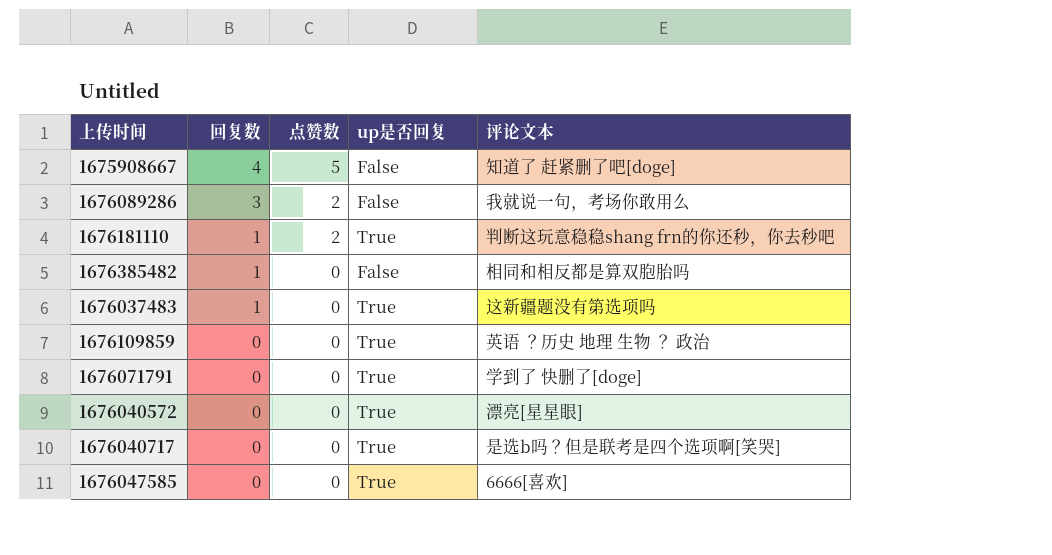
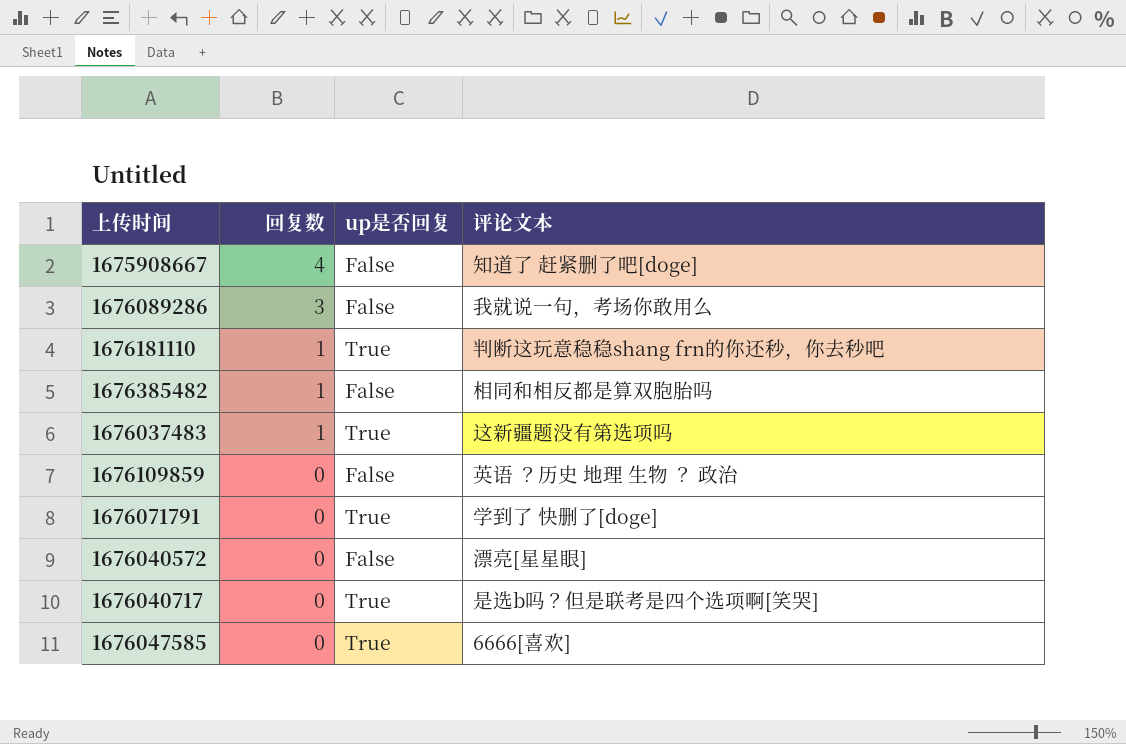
column 点赞数 | position: 3 -> none
1676109859 | up是否回复: True -> False
1676040572 | up是否回复: True -> False

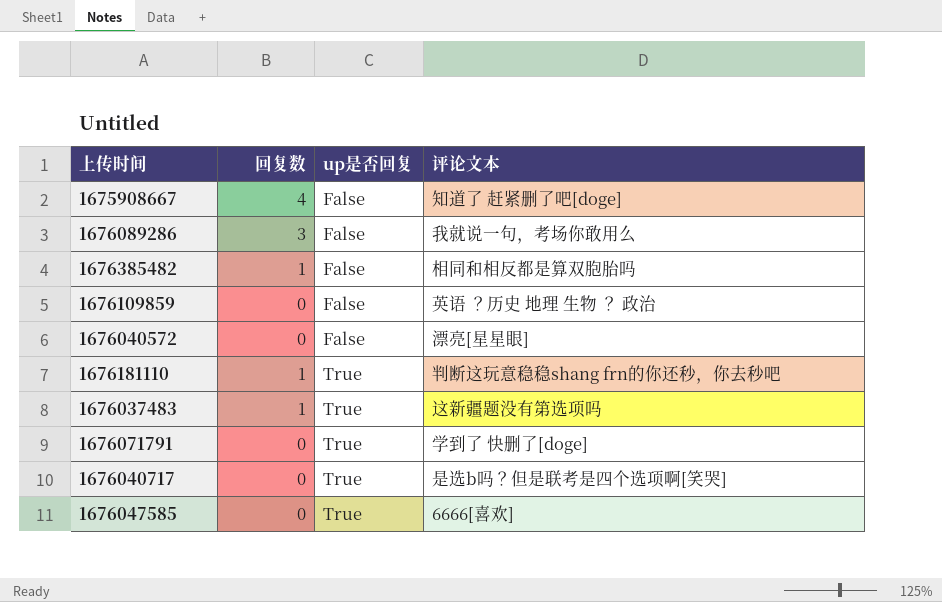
row order: 回复数 descending -> up是否回复 ascending

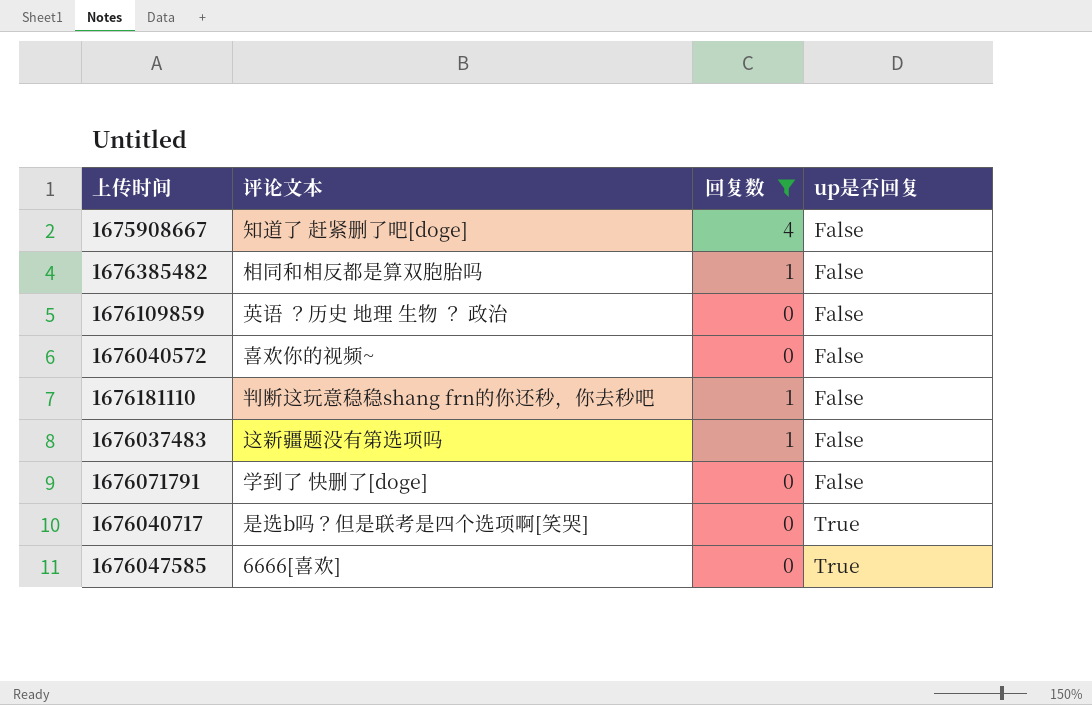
filter: none -> 回复数 != 3
column 评论文本 | position: 4 -> 2
1676040572 | 评论文本: 漂亮[星星眼] -> 喜欢你的视频~
1676181110 | up是否回复: True -> False
1676037483 | up是否回复: True -> False
1676071791 | up是否回复: True -> False

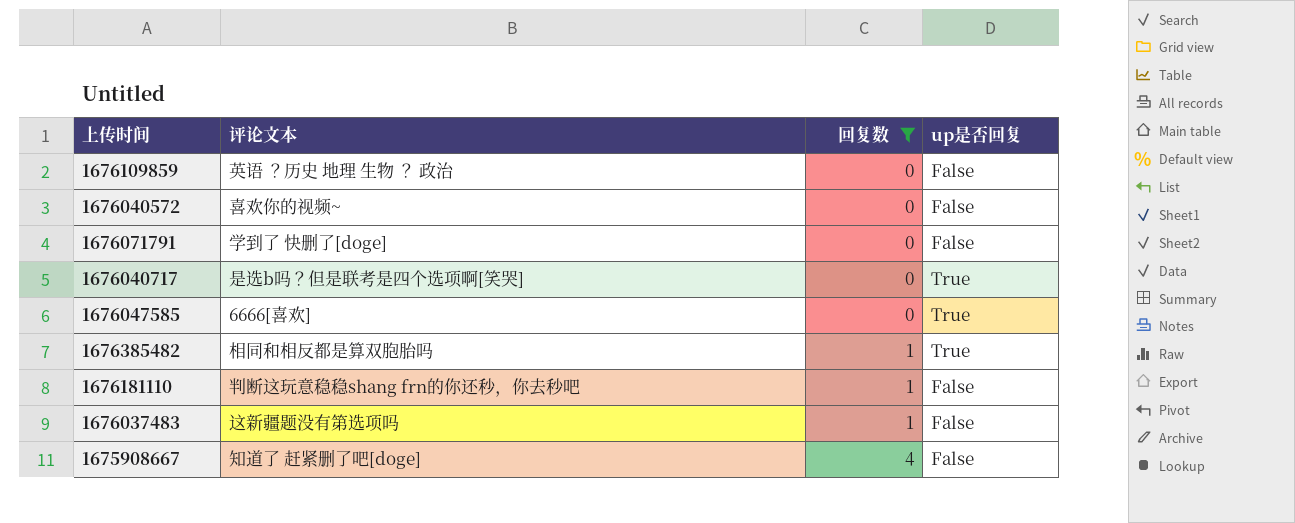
row order: up是否回复 ascending -> 回复数 ascending
1676385482 | up是否回复: False -> True

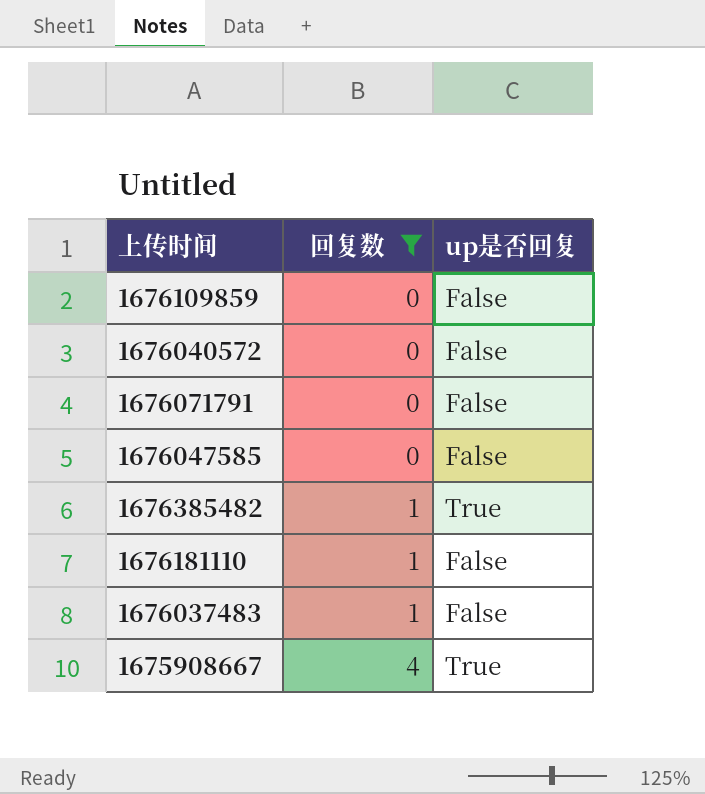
column 评论文本 | position: 2 -> none
row 1676040717: 是选b吗？但是联考是四个选项啊[笑哭] | 0 | True -> none
1676047585 | up是否回复: True -> False
1675908667 | up是否回复: False -> True

